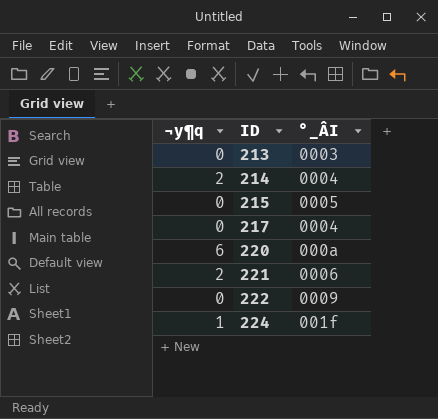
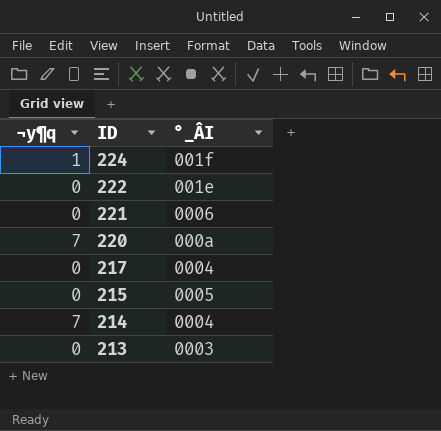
row order: ID ascending -> ID descending
222 | °_ÂI: 0009 -> 001e
221 | ¬y¶q: 2 -> 0
220 | ¬y¶q: 6 -> 7
214 | ¬y¶q: 2 -> 7

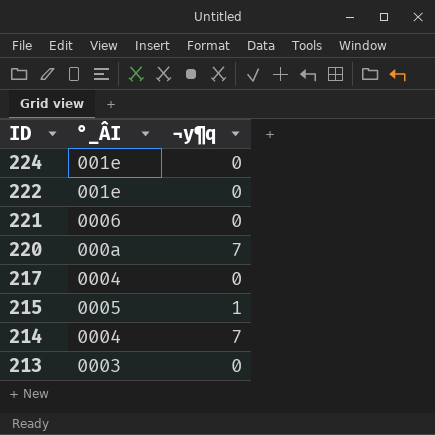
column ¬y¶q | position: 1 -> 3
224 | °_ÂI: 001f -> 001e
224 | ¬y¶q: 1 -> 0
215 | ¬y¶q: 0 -> 1

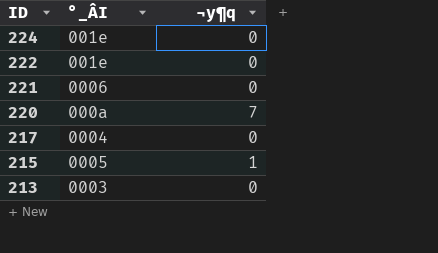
row 214: 0004 | 7 -> none

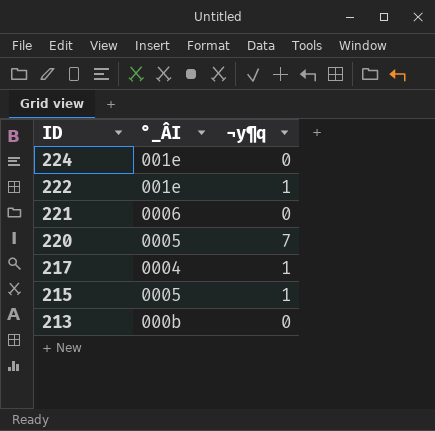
222 | ¬y¶q: 0 -> 1
220 | °_ÂI: 000a -> 0005
217 | ¬y¶q: 0 -> 1
213 | °_ÂI: 0003 -> 000b

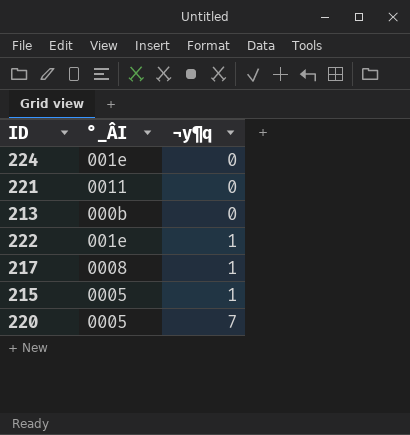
row order: ID descending -> ¬y¶q ascending
221 | °_ÂI: 0006 -> 0011
217 | °_ÂI: 0004 -> 0008

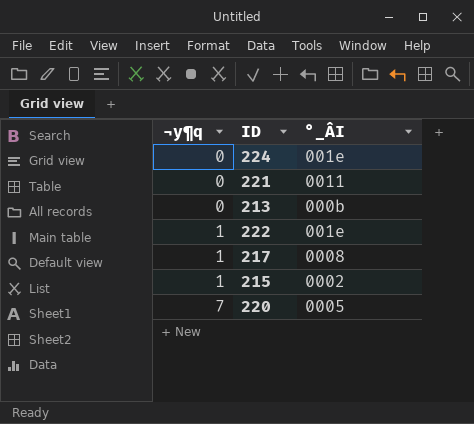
column ¬y¶q | position: 3 -> 1
215 | °_ÂI: 0005 -> 0002

